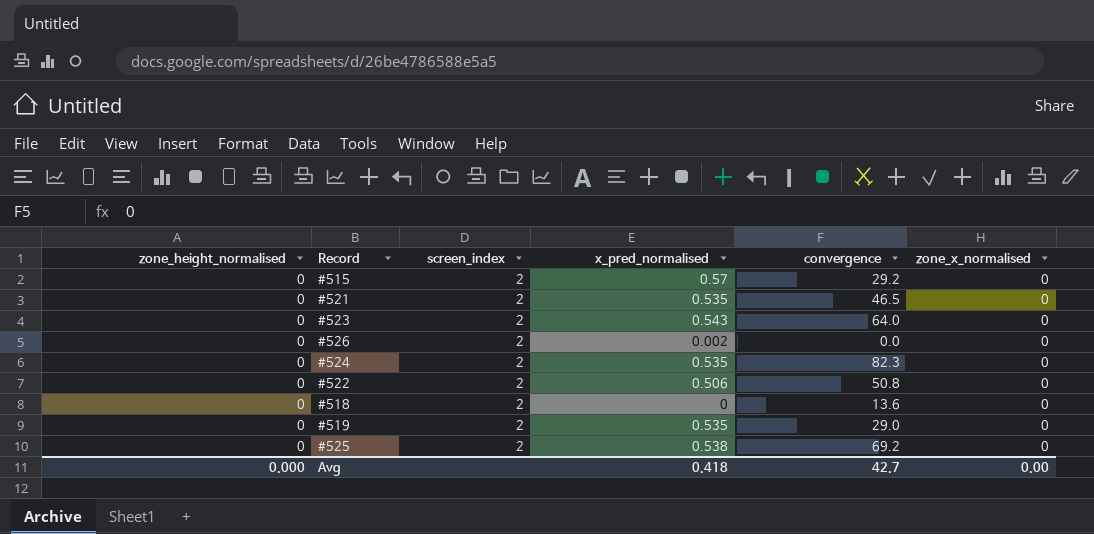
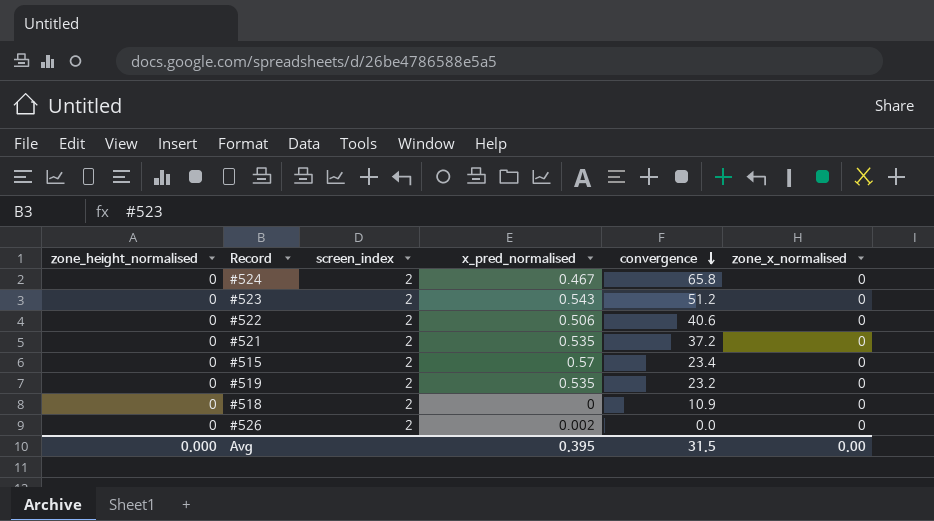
row order: none -> convergence descending
row #525: 0 | 2 | 0.538 | 69.2 | 0 -> none
#524 | x_pred_normalised: 0.535 -> 0.467
#524 | convergence: 82.3 -> 65.8
#523 | convergence: 64.0 -> 51.2
#522 | convergence: 50.8 -> 40.6
#521 | convergence: 46.5 -> 37.2
#515 | convergence: 29.2 -> 23.4
#519 | convergence: 29.0 -> 23.2
#518 | convergence: 13.6 -> 10.9
Avg | x_pred_normalised: 0.418 -> 0.395
Avg | convergence: 42.7 -> 31.5

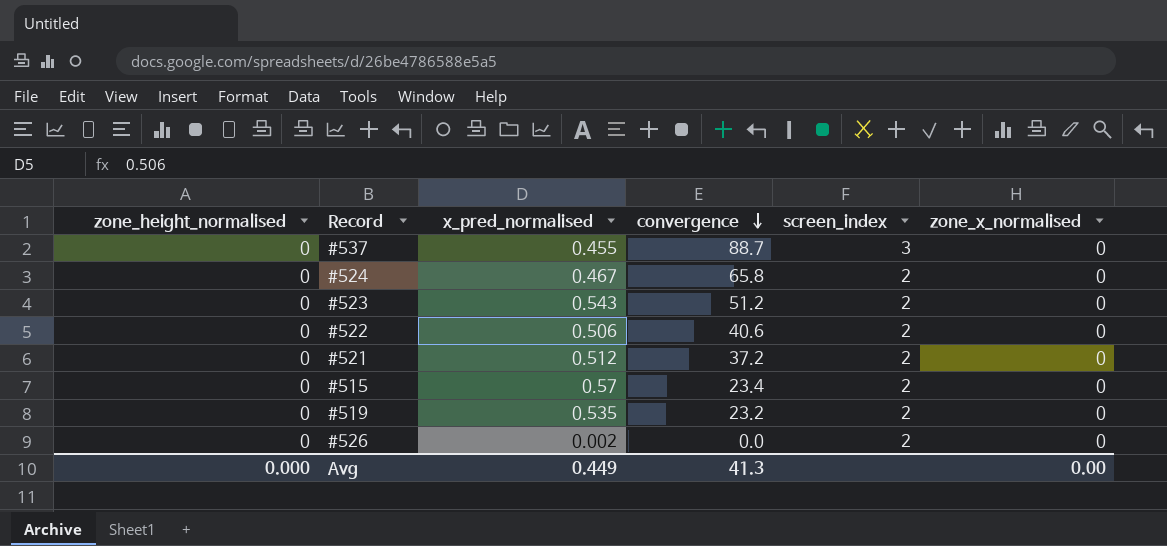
column screen_index | position: 3 -> 5
row #518: 0 | 2 | 0 | 10.9 | 0 -> none
row #537: none -> 0 | 0.455 | 88.7 | 3 | 0
#521 | x_pred_normalised: 0.535 -> 0.512
Avg | x_pred_normalised: 0.395 -> 0.449
Avg | convergence: 31.5 -> 41.3

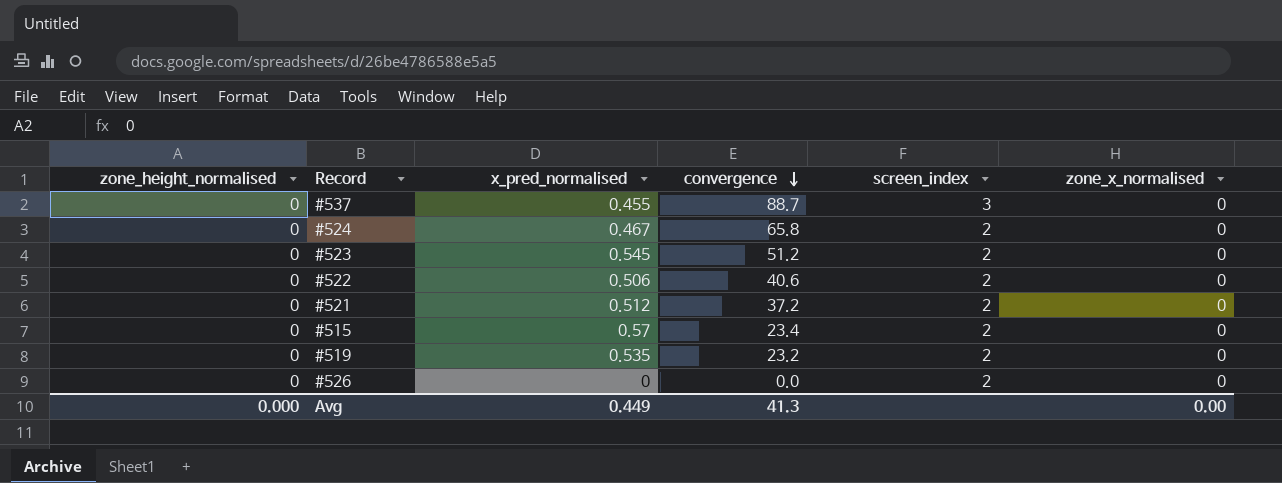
#523 | x_pred_normalised: 0.543 -> 0.545
#526 | x_pred_normalised: 0.002 -> 0

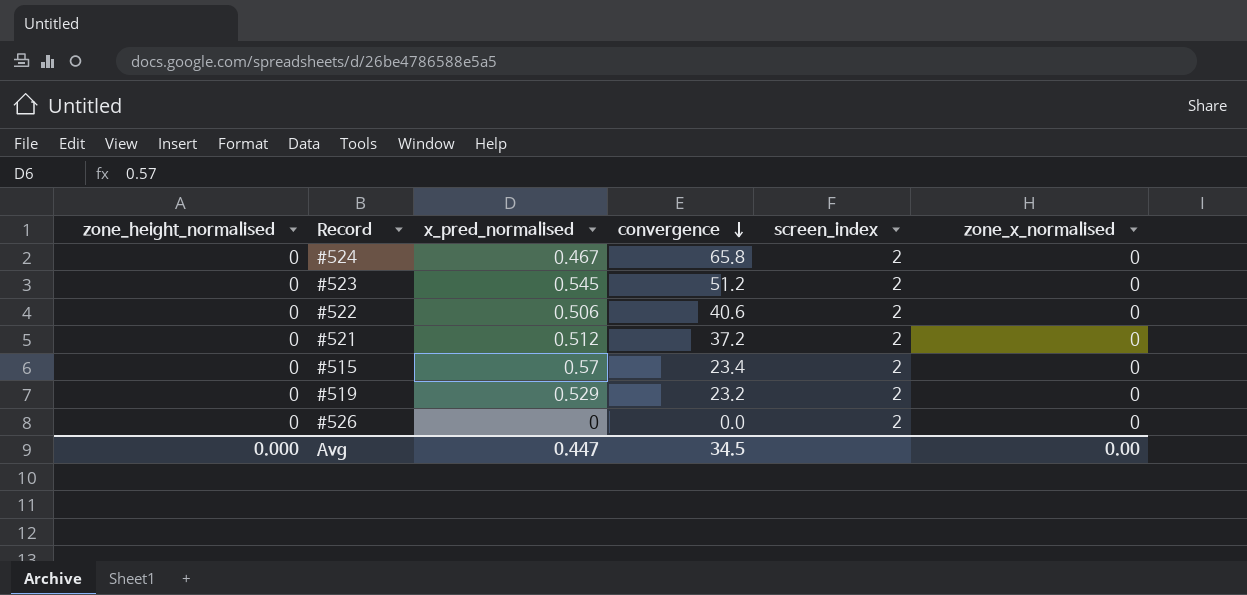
row #537: 0 | 0.455 | 88.7 | 3 | 0 -> none
#519 | x_pred_normalised: 0.535 -> 0.529
Avg | x_pred_normalised: 0.449 -> 0.447
Avg | convergence: 41.3 -> 34.5

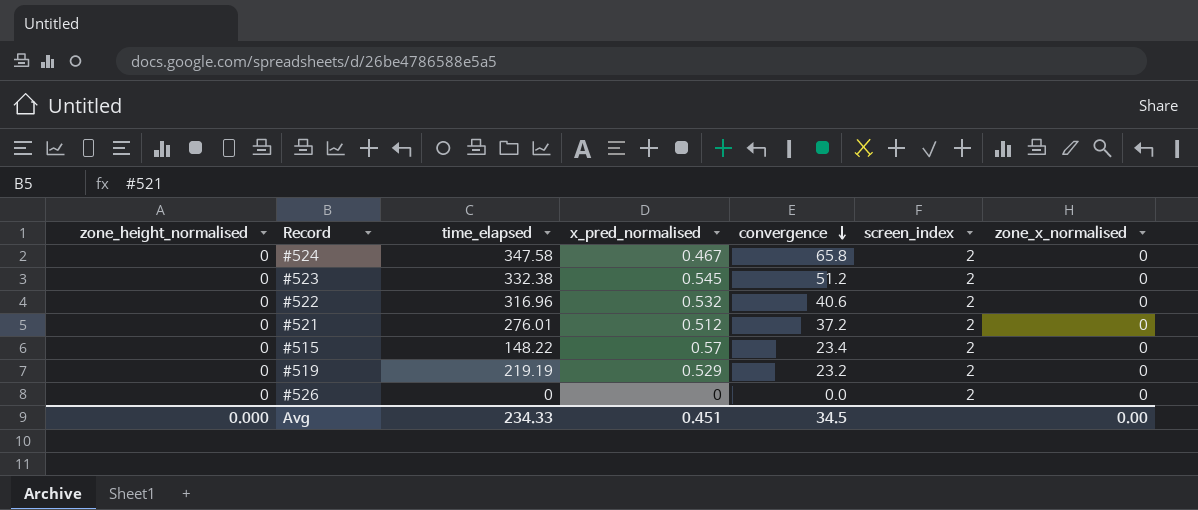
column time_elapsed | position: none -> 3
#522 | x_pred_normalised: 0.506 -> 0.532
Avg | x_pred_normalised: 0.447 -> 0.451

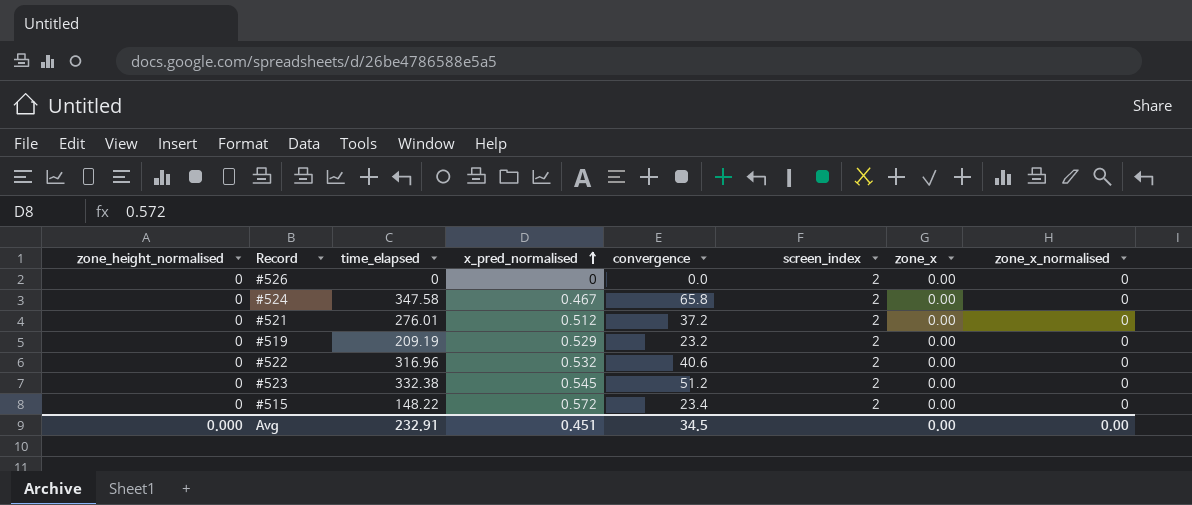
row order: convergence descending -> x_pred_normalised ascending
column zone_x | position: none -> 7
#519 | time_elapsed: 219.19 -> 209.19
#515 | x_pred_normalised: 0.57 -> 0.572
Avg | time_elapsed: 234.33 -> 232.91

